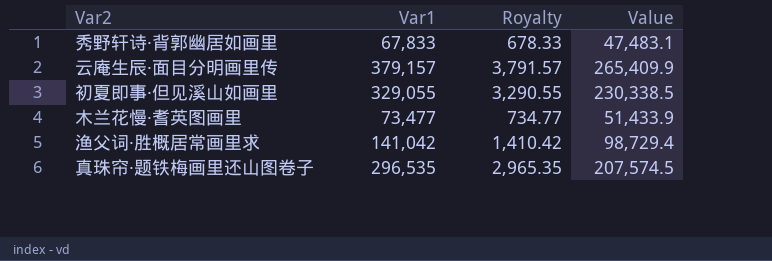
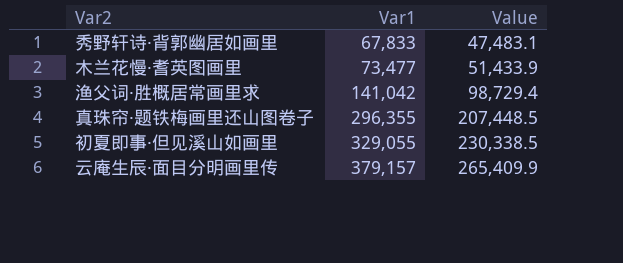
row order: none -> Var1 ascending
column Royalty | formula: [Var1] * 0.01 -> none
真珠帘·题铁梅画里还山图卷子 | Var1: 296,535 -> 296,355
真珠帘·题铁梅画里还山图卷子 | Value: 207,574.5 -> 207,448.5

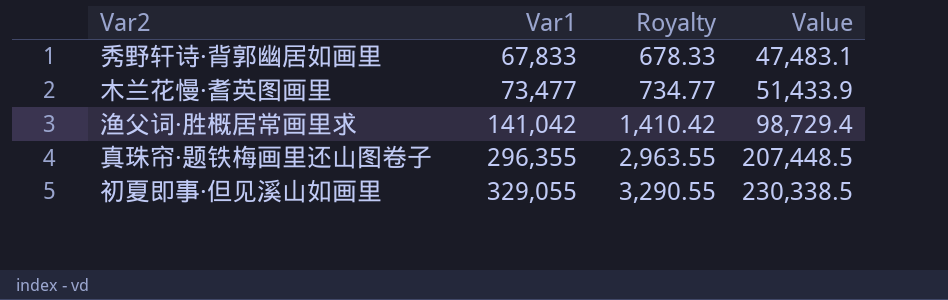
column Royalty | formula: none -> [Var1] * 0.01
row 云庵生辰·面目分明画里传: 379,157 | 265,409.9 -> none

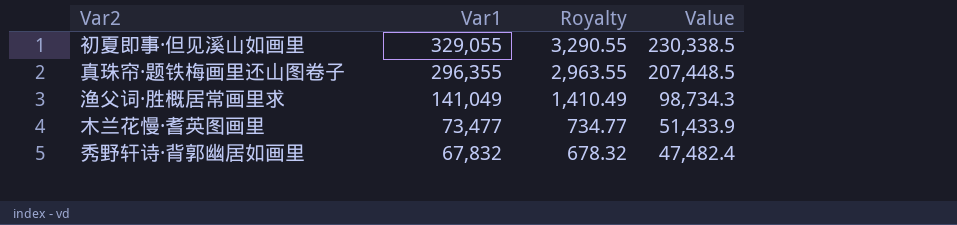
row order: Var1 ascending -> Var1 descending
渔父词·胜概居常画里求 | Var1: 141,042 -> 141,049
渔父词·胜概居常画里求 | Royalty: 1,410.42 -> 1,410.49
渔父词·胜概居常画里求 | Value: 98,729.4 -> 98,734.3
秀野轩诗·背郭幽居如画里 | Var1: 67,833 -> 67,832
秀野轩诗·背郭幽居如画里 | Royalty: 678.33 -> 678.32
秀野轩诗·背郭幽居如画里 | Value: 47,483.1 -> 47,482.4

